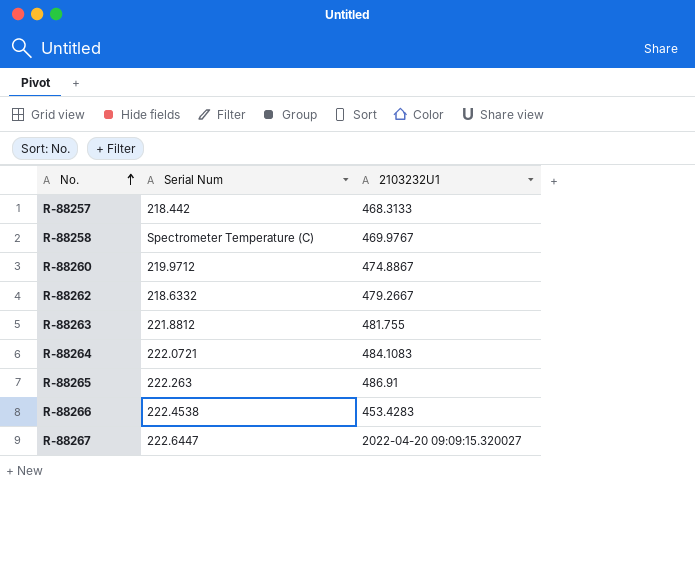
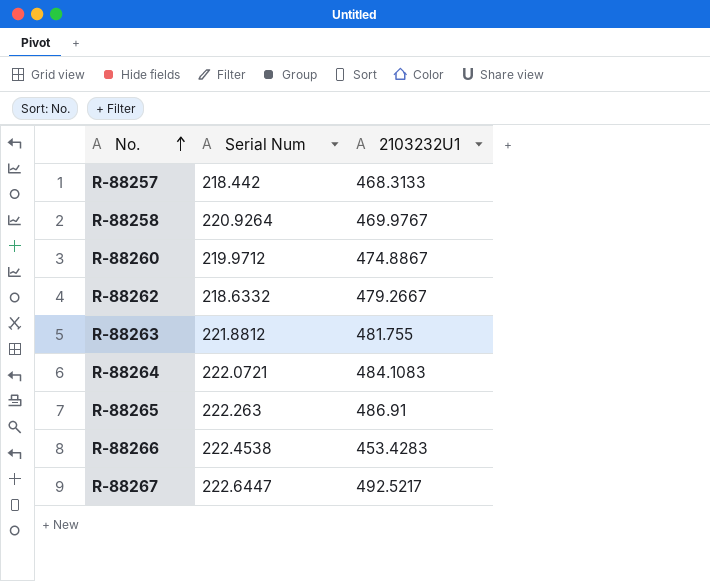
R-88258 | Serial Num: Spectrometer Temperature (C) -> 220.9264
R-88267 | 2103232U1: 2022-04-20 09:09:15.320027 -> 492.5217

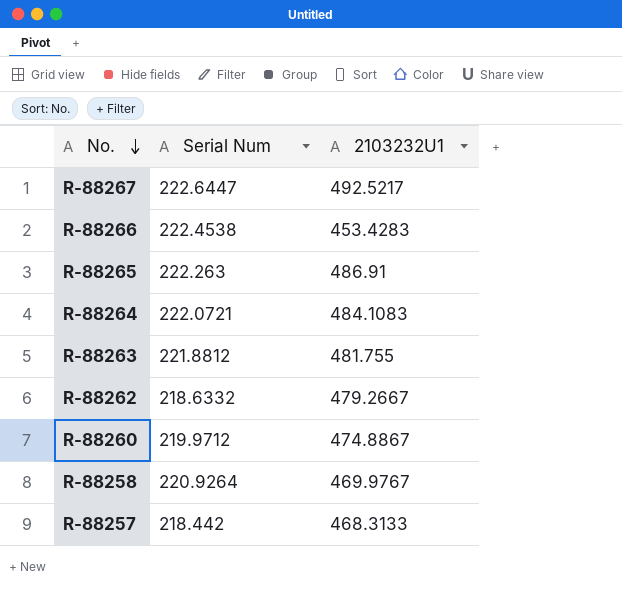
row order: No. ascending -> No. descending

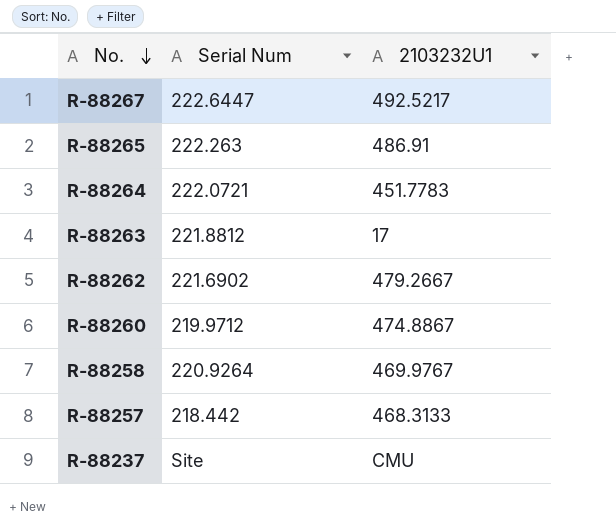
row R-88266: 222.4538 | 453.4283 -> none
R-88264 | 2103232U1: 484.1083 -> 451.7783
R-88263 | 2103232U1: 481.755 -> 17
R-88262 | Serial Num: 218.6332 -> 221.6902
row R-88237: none -> Site | CMU

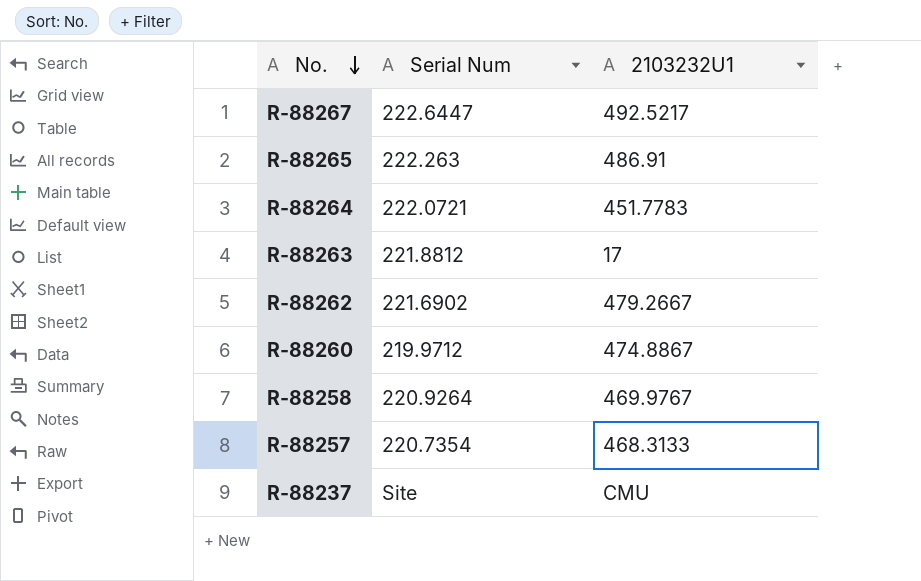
R-88257 | Serial Num: 218.442 -> 220.7354

